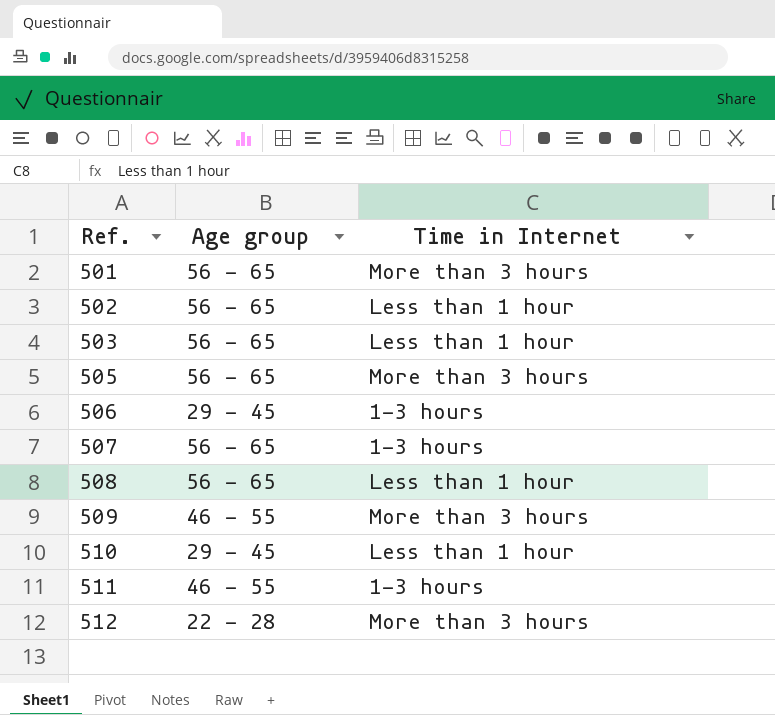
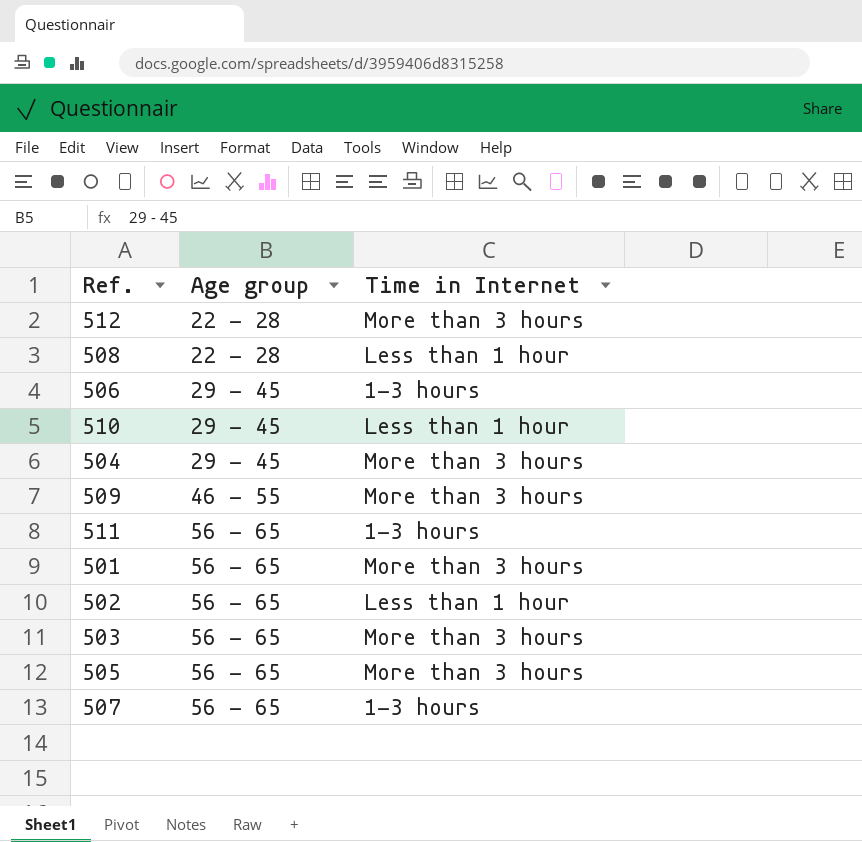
row order: Ref. ascending -> Age group ascending
508 | Age group: 56 - 65 -> 22 - 28
row 504: none -> 29 - 45 | More than 3 hours
511 | Age group: 46 - 55 -> 56 - 65
503 | Time in Internet: Less than 1 hour -> More than 3 hours

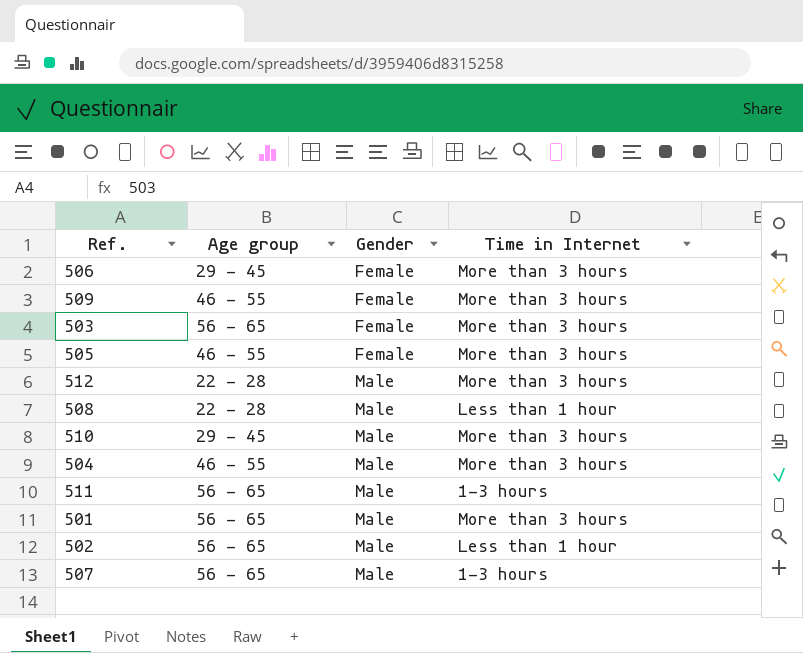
row order: Age group ascending -> Gender ascending
column Gender | position: none -> 3
506 | Time in Internet: 1-3 hours -> More than 3 hours
505 | Age group: 56 - 65 -> 46 - 55
510 | Time in Internet: Less than 1 hour -> More than 3 hours
504 | Age group: 29 - 45 -> 46 - 55

